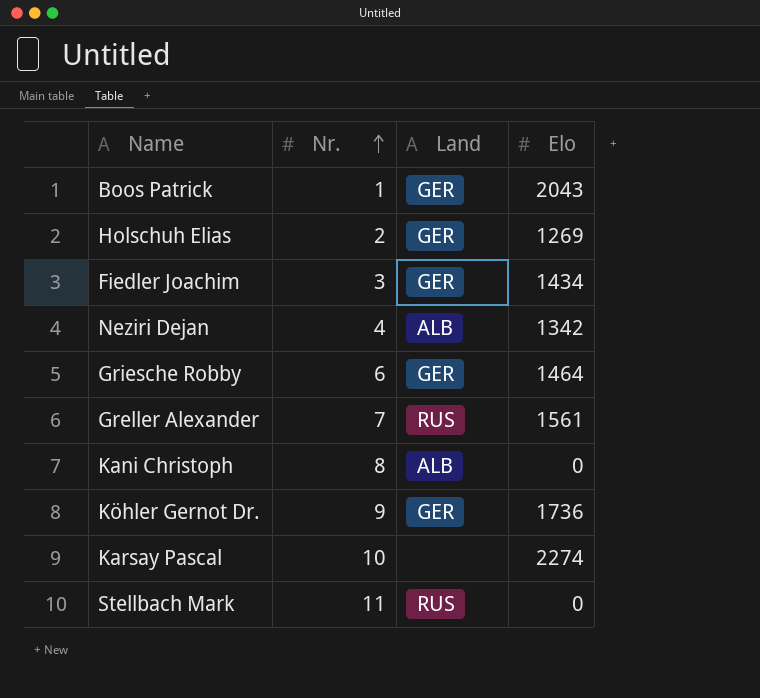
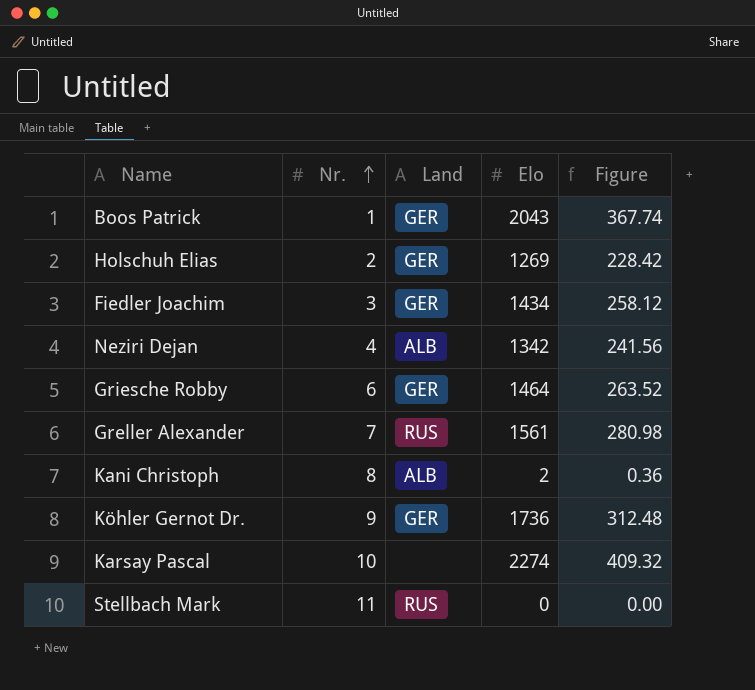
column Figure | formula: none -> [Elo] * 0.18
Kani Christoph | Elo: 0 -> 2

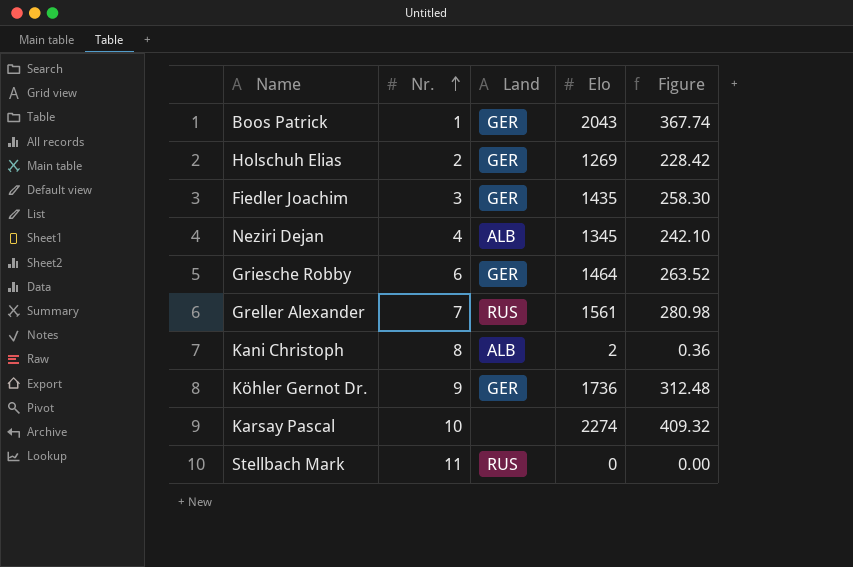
Fiedler Joachim | Elo: 1434 -> 1435
Fiedler Joachim | Figure: 258.12 -> 258.30
Neziri Dejan | Elo: 1342 -> 1345
Neziri Dejan | Figure: 241.56 -> 242.10

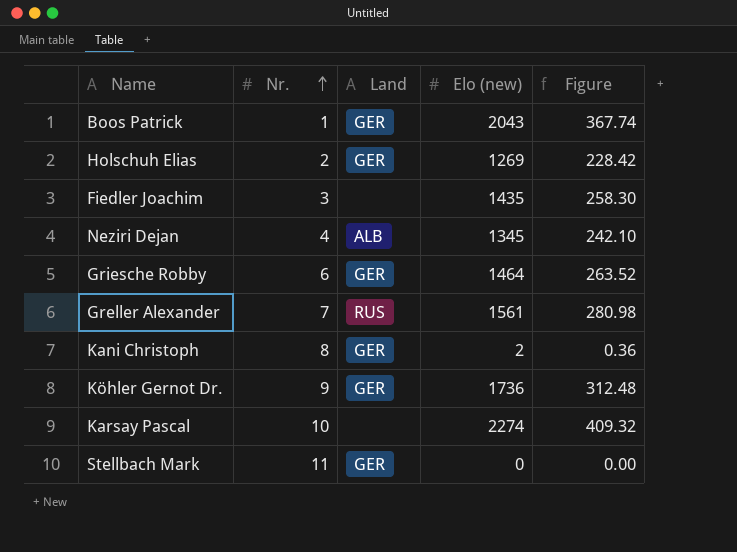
column name: Elo -> Elo (new)
Fiedler Joachim | Land: GER -> none
Kani Christoph | Land: ALB -> GER
Stellbach Mark | Land: RUS -> GER

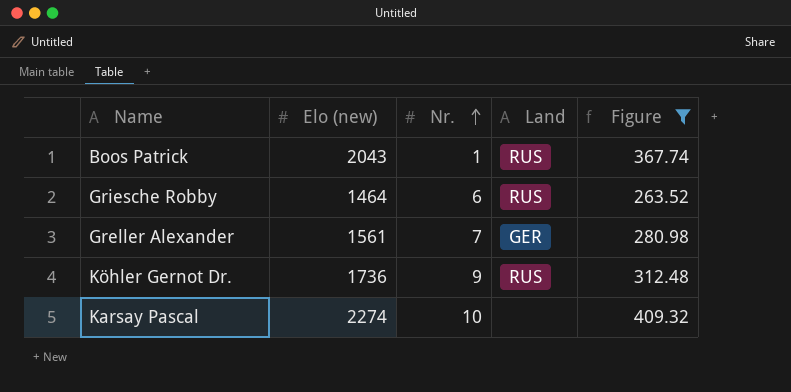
filter: none -> Figure >= 263.52
column Elo (new) | position: 4 -> 2
Boos Patrick | Land: GER -> RUS
Griesche Robby | Land: GER -> RUS
Greller Alexander | Land: RUS -> GER
Köhler Gernot Dr. | Land: GER -> RUS

